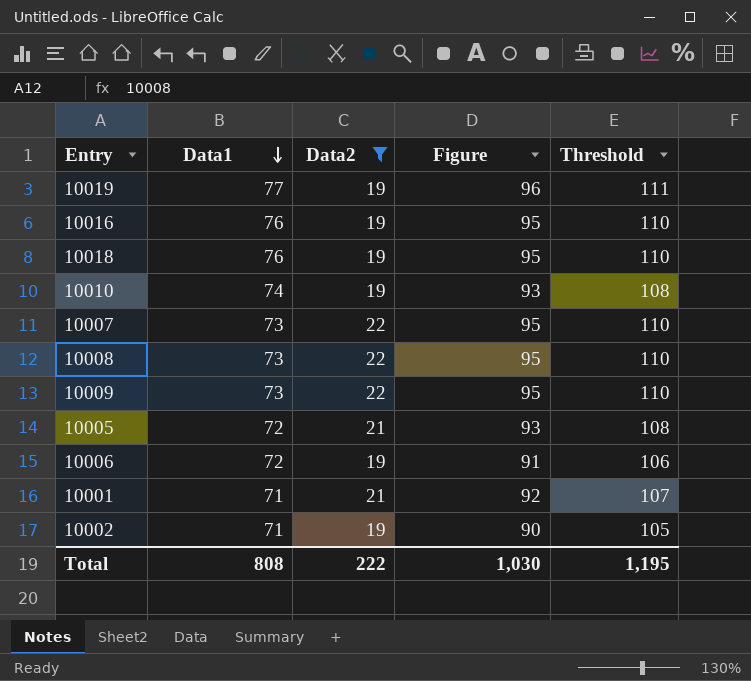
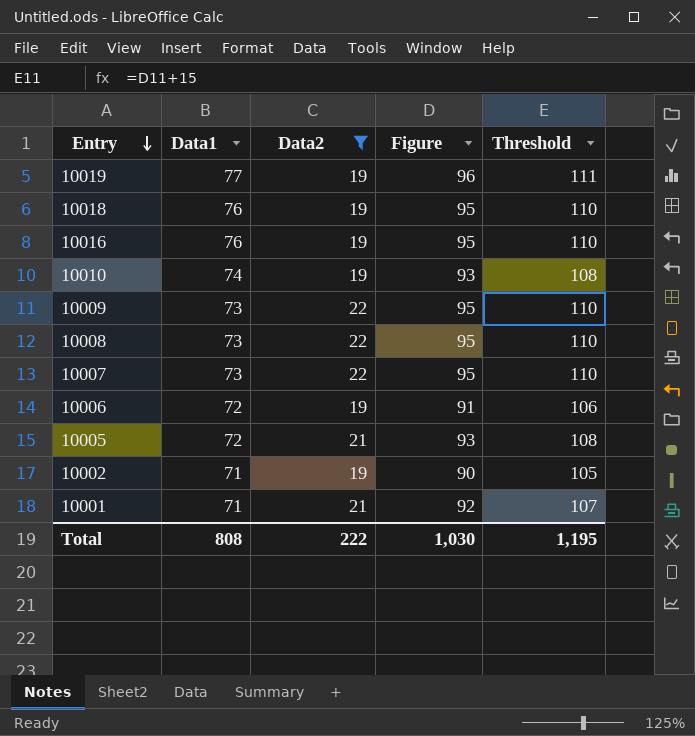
row order: Data1 descending -> Entry descending

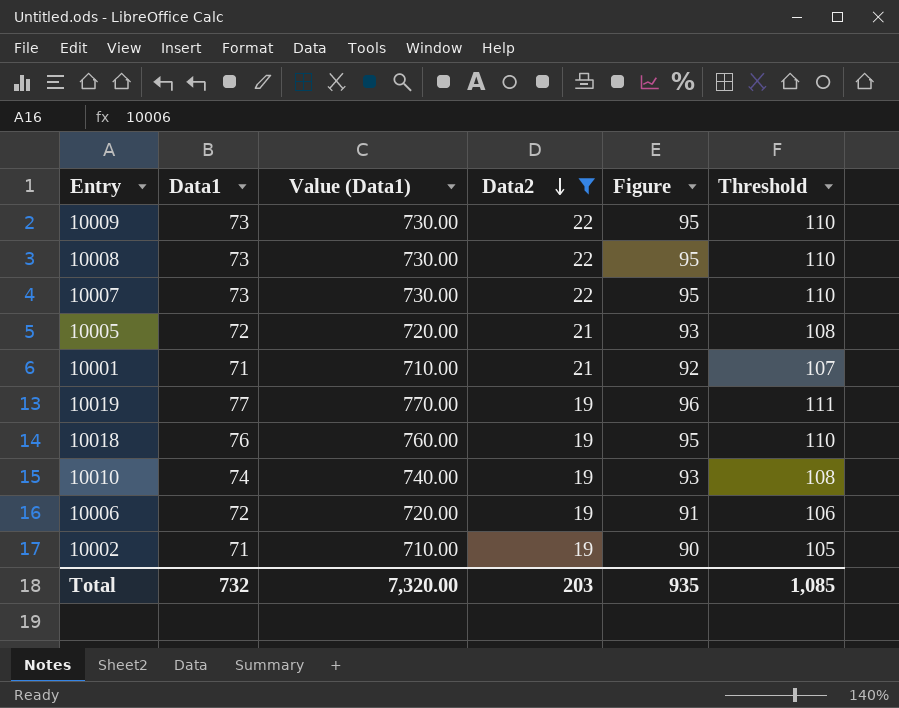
row order: Entry descending -> Data2 descending
column Value (Data1) | formula: none -> [Data1] * 10
row 10016: 76 | 19 | 95 | 110 -> none
Total | Data1: 808 -> 732
Total | Data2: 222 -> 203
Total | Figure: 1,030 -> 935
Total | Threshold: 1,195 -> 1,085

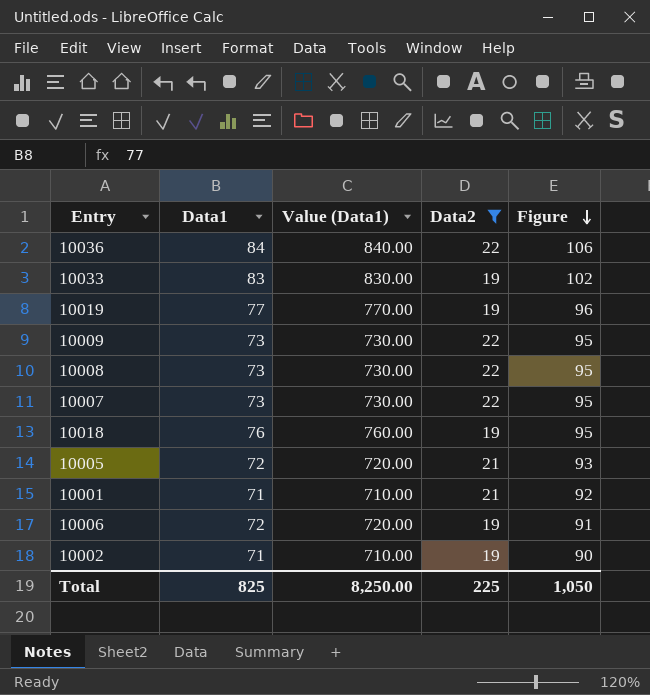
row order: Data2 descending -> Figure descending
column Threshold | formula: [Figure] + 15 -> none
row 10010: 74 | 740.00 | 19 | 93 | 108 -> none
row 10036: none -> 84 | 840.00 | 22 | 106
row 10033: none -> 83 | 830.00 | 19 | 102
Total | Data1: 732 -> 825
Total | Value (Data1): 7,320.00 -> 8,250.00
Total | Data2: 203 -> 225
Total | Figure: 935 -> 1,050

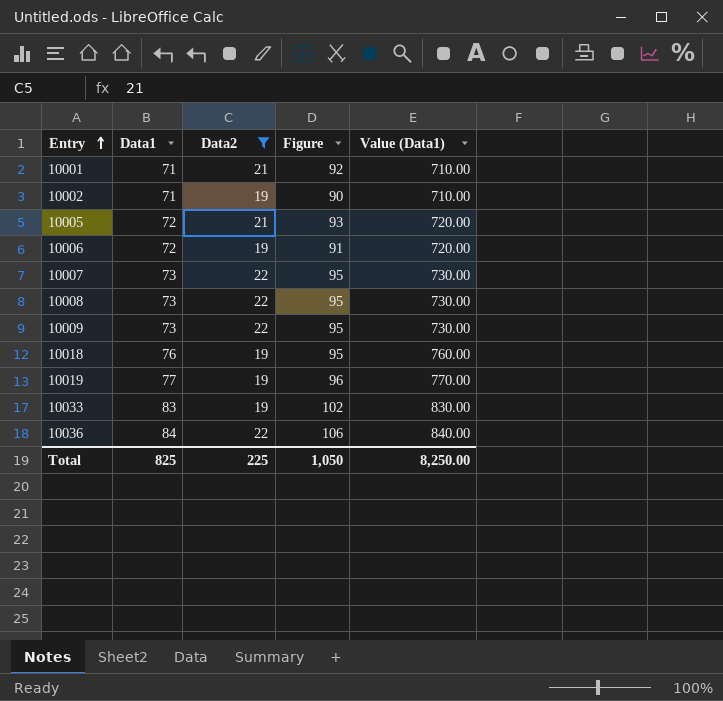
row order: Figure descending -> Entry ascending
column Value (Data1) | position: 3 -> 5

